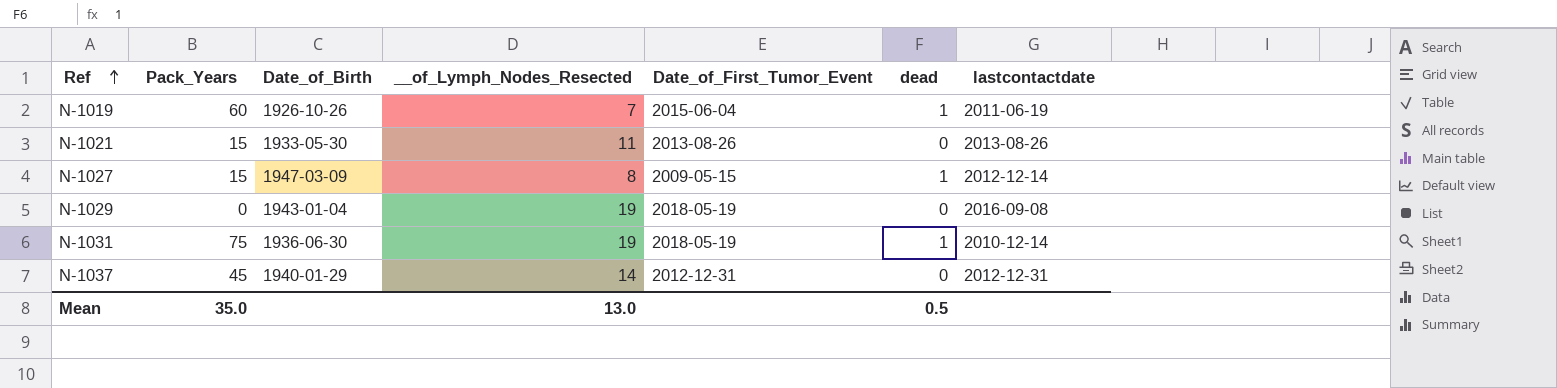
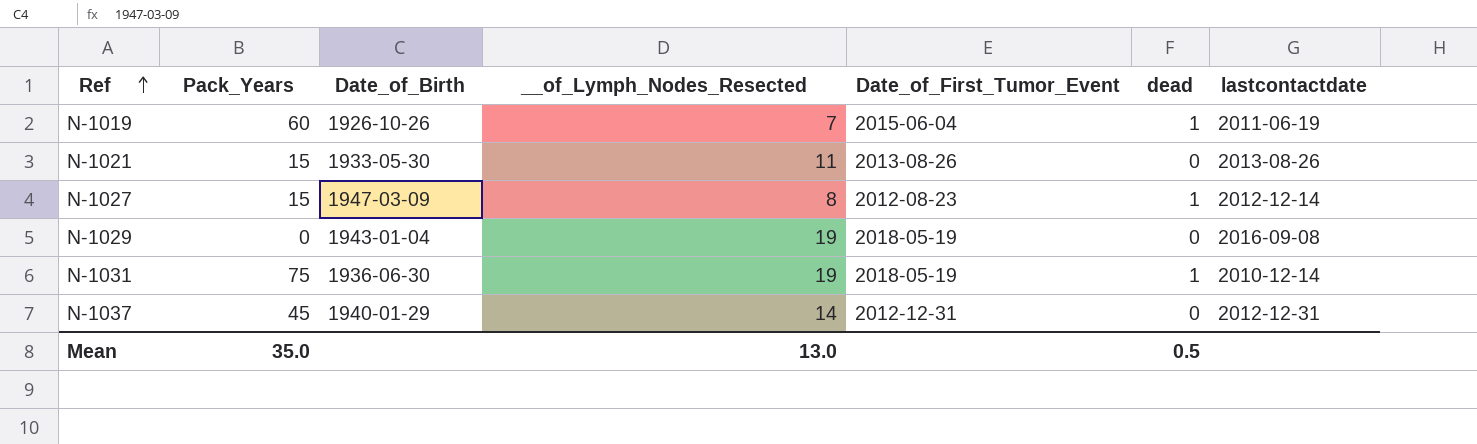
N-1027 | Date_of_First_Tumor_Event: 2009-05-15 -> 2012-08-23

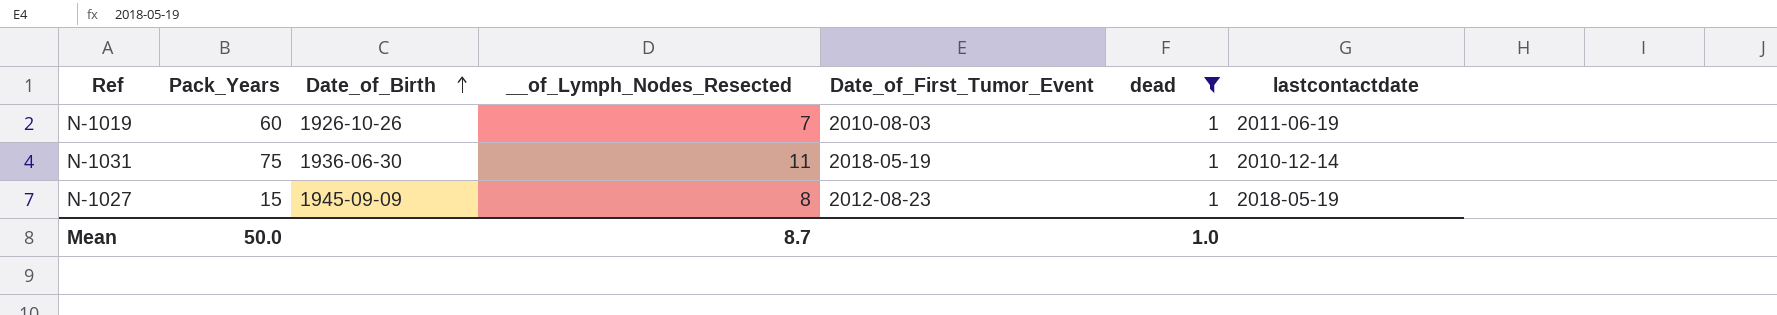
filter: none -> dead = 1
row order: Ref ascending -> Date_of_Birth ascending
N-1019 | Date_of_First_Tumor_Event: 2015-06-04 -> 2010-08-03
N-1031 | __of_Lymph_Nodes_Resected: 19 -> 11
N-1027 | Date_of_Birth: 1947-03-09 -> 1945-09-09
N-1027 | lastcontactdate: 2012-12-14 -> 2018-05-19
Mean | Pack_Years: 35.0 -> 50.0
Mean | __of_Lymph_Nodes_Resected: 13.0 -> 8.7
Mean | dead: 0.5 -> 1.0

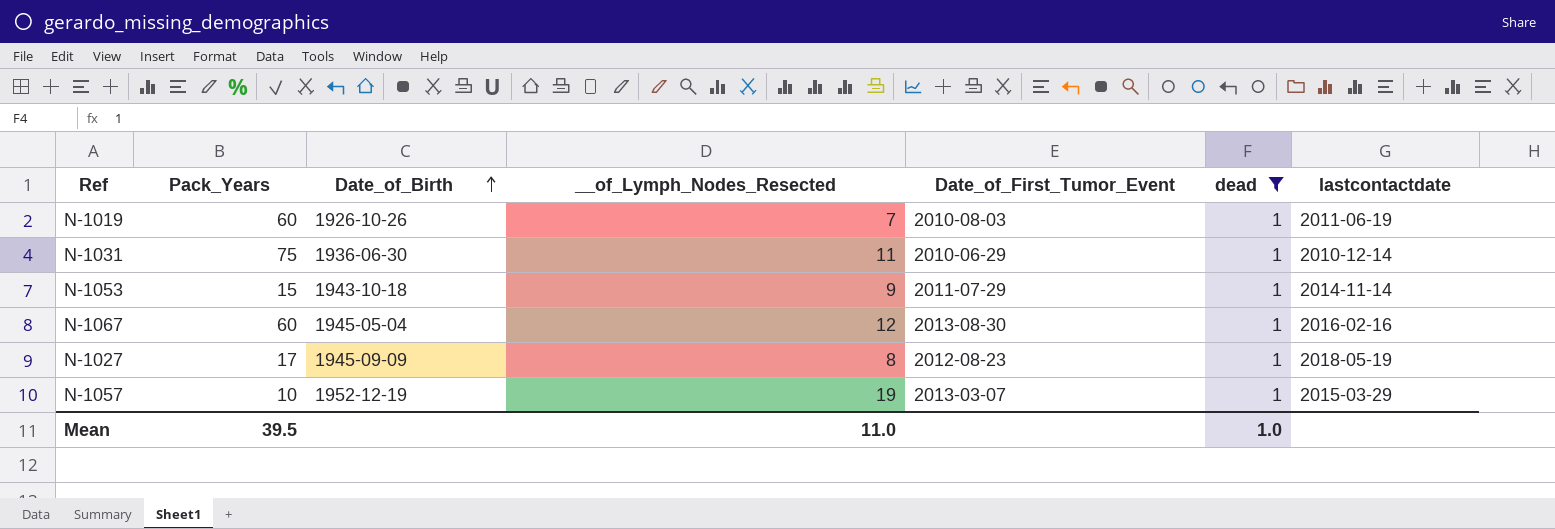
N-1031 | Date_of_First_Tumor_Event: 2018-05-19 -> 2010-06-29
row N-1053: none -> 15 | 1943-10-18 | 9 | 2011-07-29 | 1 | 2014-11-14
row N-1067: none -> 60 | 1945-05-04 | 12 | 2013-08-30 | 1 | 2016-02-16
N-1027 | Pack_Years: 15 -> 17
row N-1057: none -> 10 | 1952-12-19 | 19 | 2013-03-07 | 1 | 2015-03-29
Mean | Pack_Years: 50.0 -> 39.5
Mean | __of_Lymph_Nodes_Resected: 8.7 -> 11.0

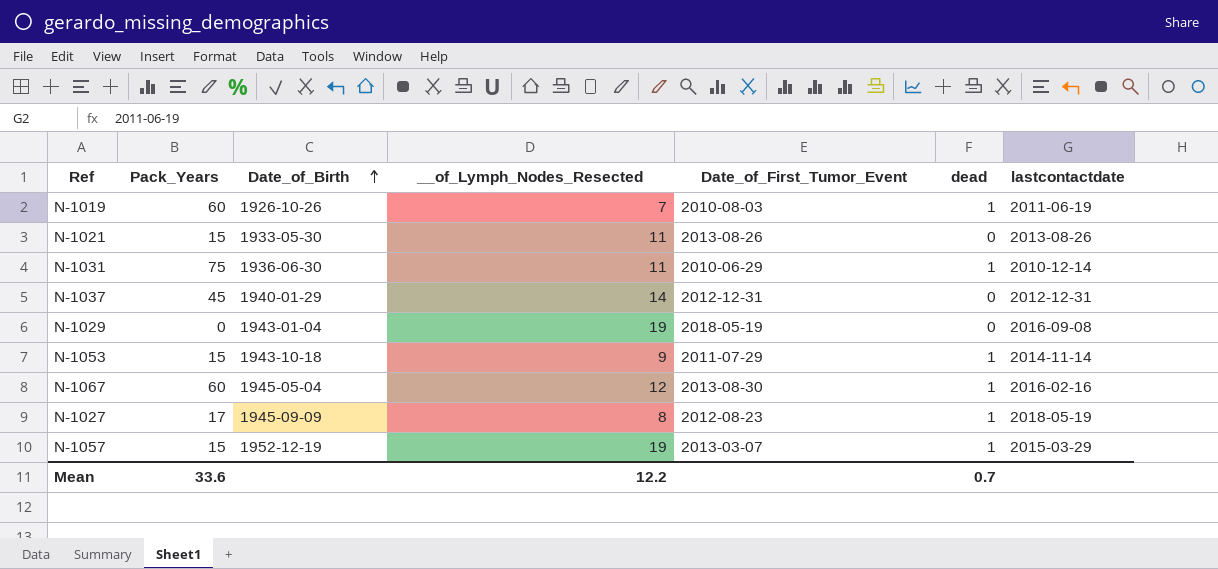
filter: dead = 1 -> none
N-1057 | Pack_Years: 10 -> 15
Mean | Pack_Years: 39.5 -> 33.6
Mean | __of_Lymph_Nodes_Resected: 11.0 -> 12.2
Mean | dead: 1.0 -> 0.7

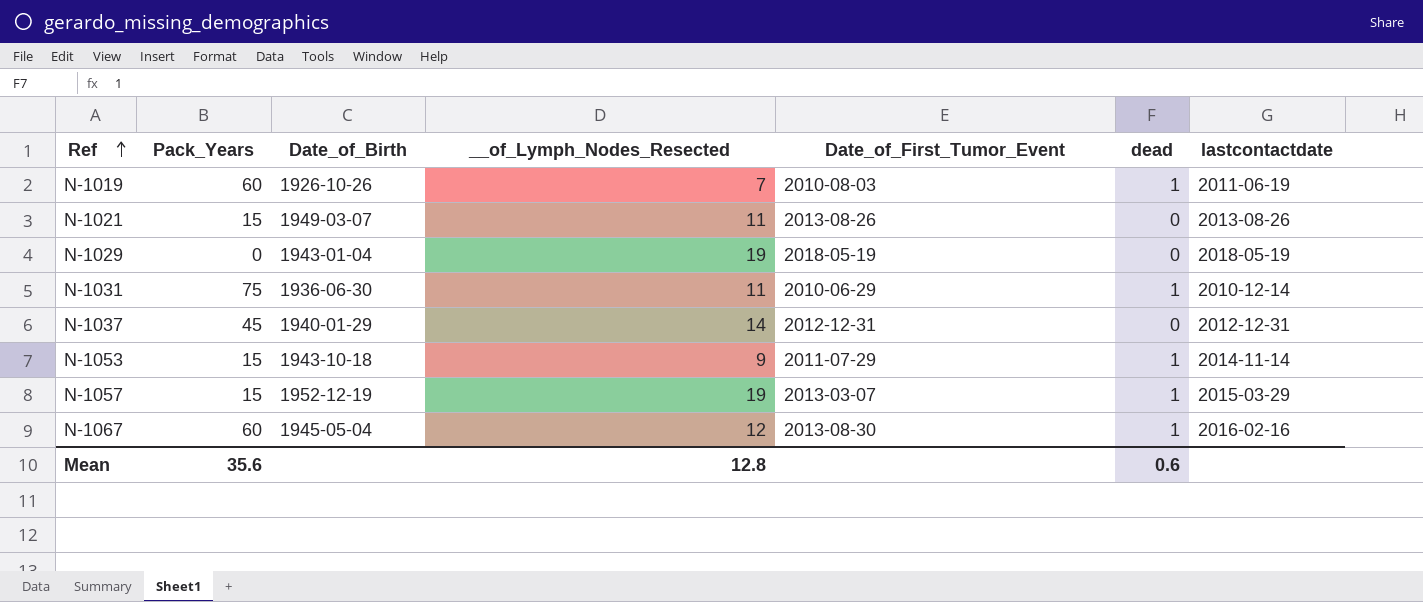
row order: Date_of_Birth ascending -> Ref ascending
row N-1027: 17 | 1945-09-09 | 8 | 2012-08-23 | 1 | 2018-05-19 -> none
N-1021 | Date_of_Birth: 1933-05-30 -> 1949-03-07
N-1029 | lastcontactdate: 2016-09-08 -> 2018-05-19
Mean | Pack_Years: 33.6 -> 35.6
Mean | __of_Lymph_Nodes_Resected: 12.2 -> 12.8
Mean | dead: 0.7 -> 0.6

